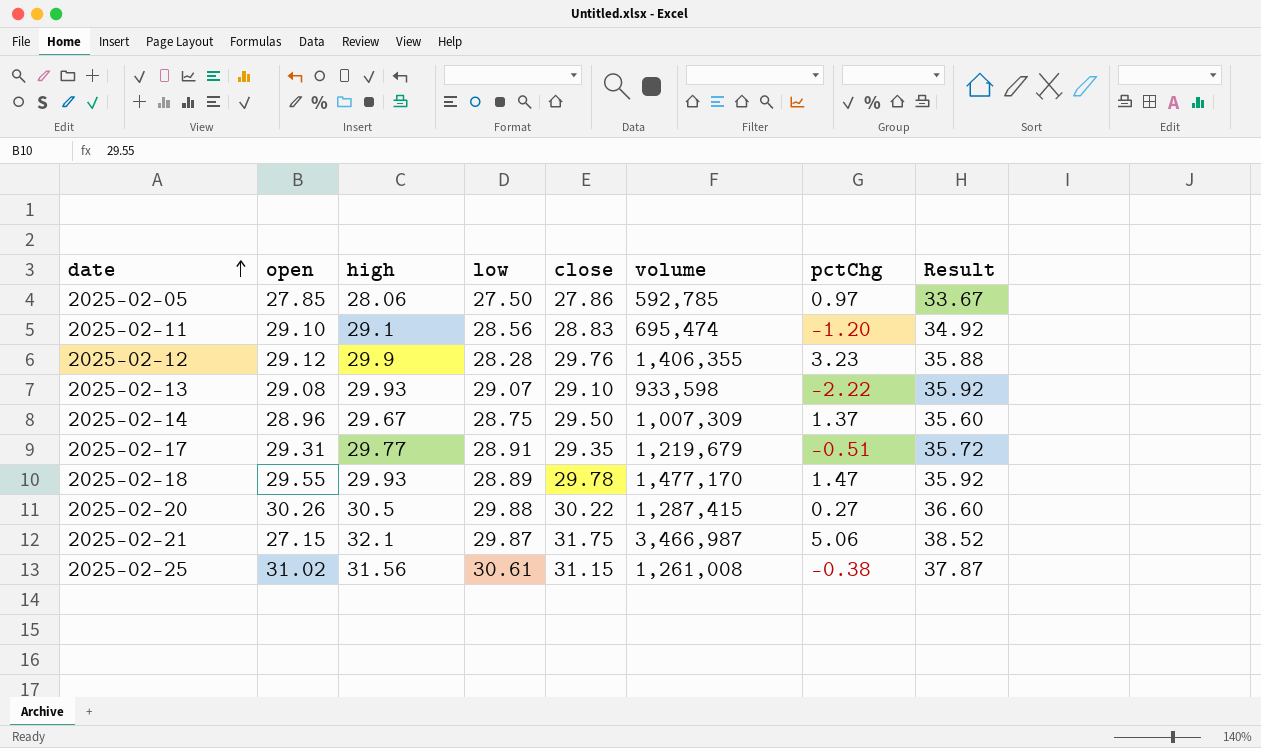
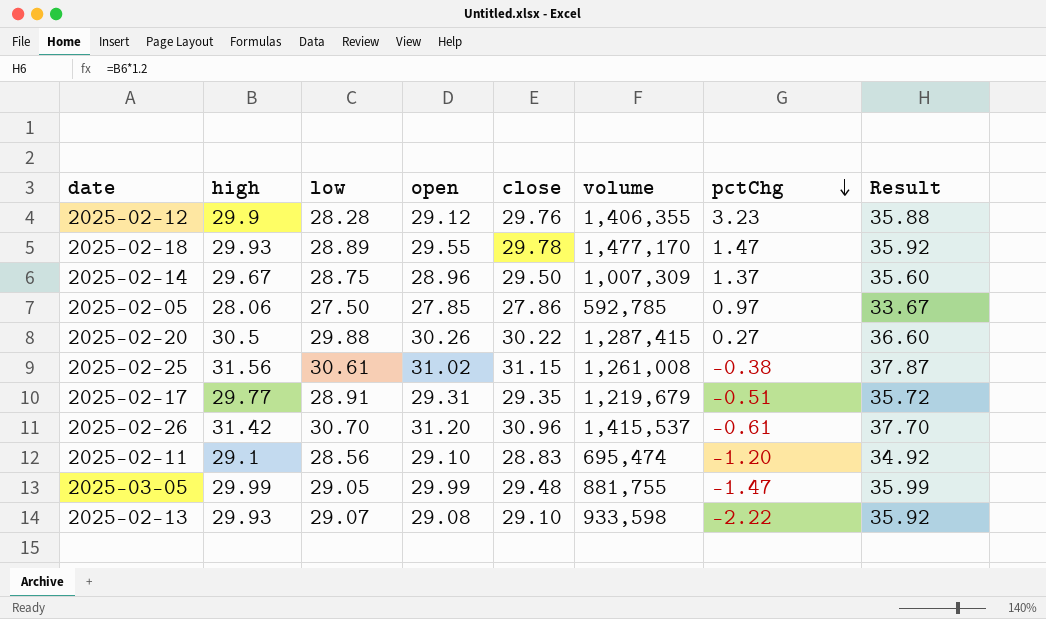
row order: date ascending -> pctChg descending
column open | position: 2 -> 4
row 2025-02-21: 27.15 | 32.1 | 29.87 | 31.75 | 3,466,987 | 5.06 | 38.52 -> none
row 2025-02-26: none -> 31.42 | 30.70 | 31.20 | 30.96 | 1,415,537 | -0.61 | 37.70
row 2025-03-05: none -> 29.99 | 29.05 | 29.99 | 29.48 | 881,755 | -1.47 | 35.99

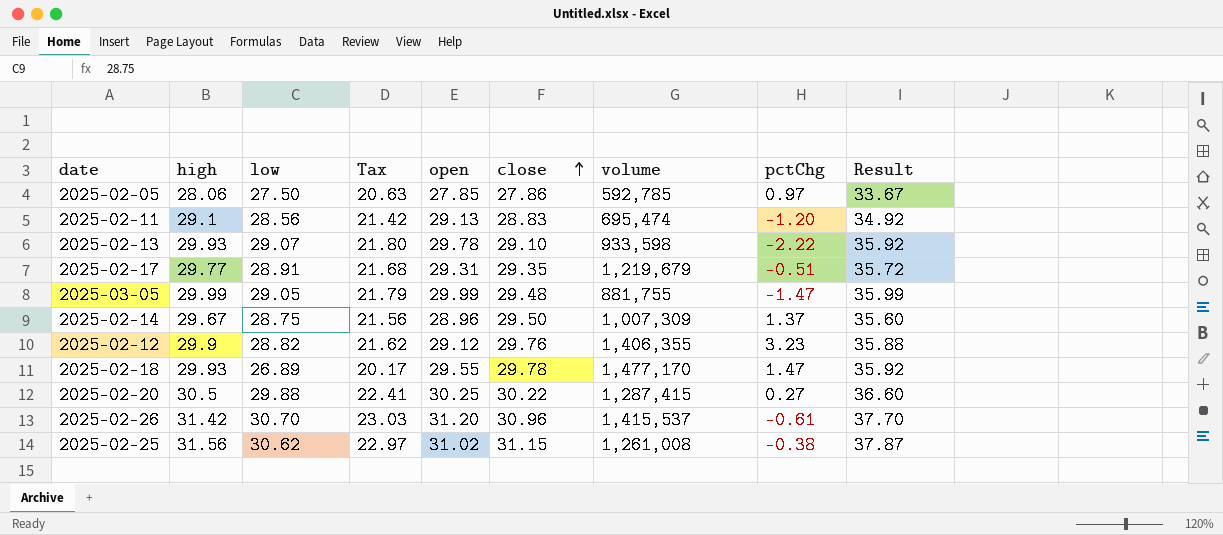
row order: pctChg descending -> close ascending
column Tax | formula: none -> [low] * 0.75
2025-02-11 | open: 29.10 -> 29.13
2025-02-13 | open: 29.08 -> 29.78
2025-02-12 | low: 28.28 -> 28.82
2025-02-18 | low: 28.89 -> 26.89
2025-02-20 | open: 30.26 -> 30.25
2025-02-25 | low: 30.61 -> 30.62

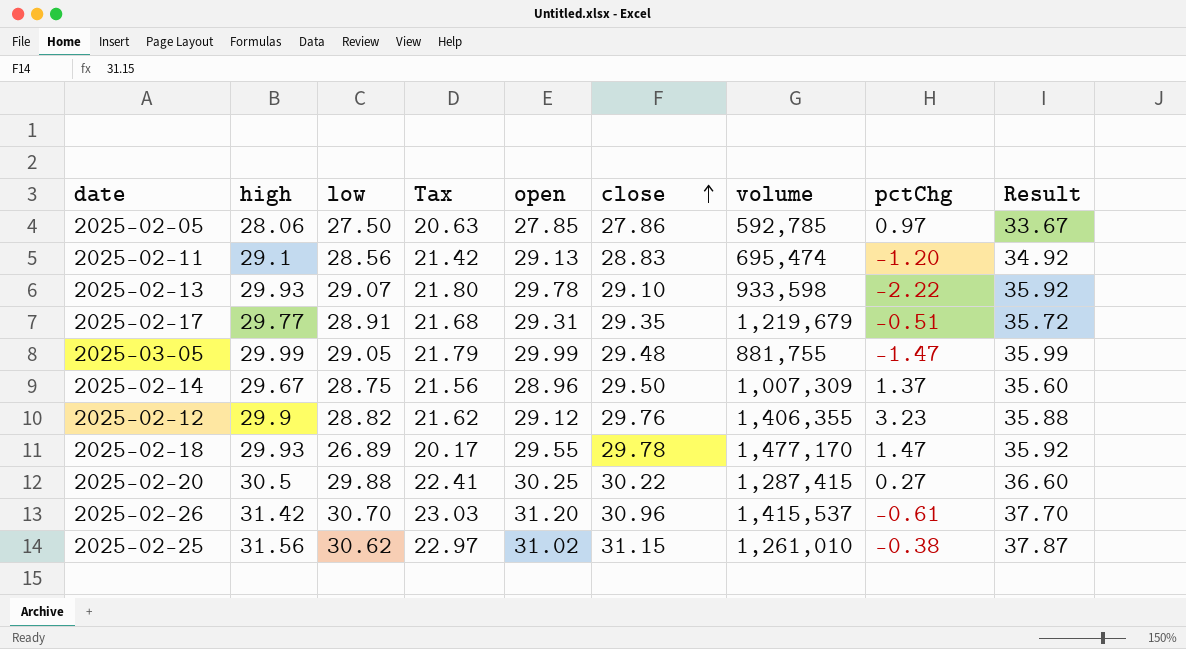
2025-02-25 | volume: 1,261,008 -> 1,261,010

